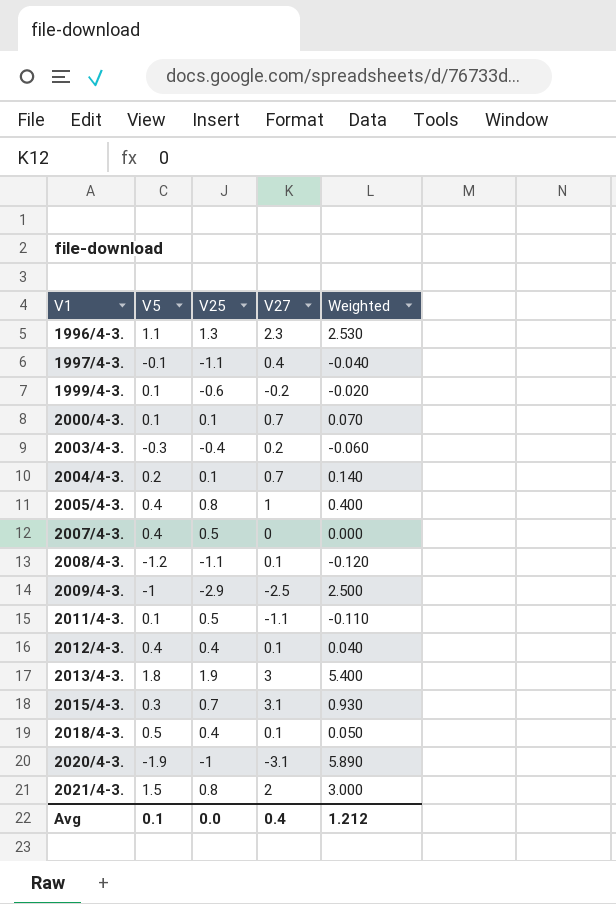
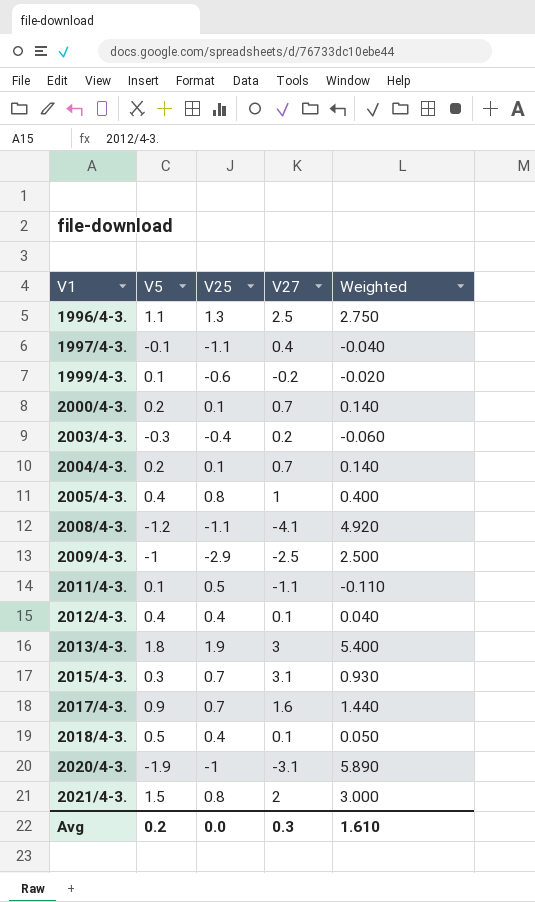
row 2007/4-3.: 0.4 | 0.5 | 0 | 0.000 -> none
1996/4-3. | V27: 2.3 -> 2.5
1996/4-3. | Weighted: 2.530 -> 2.750
2000/4-3. | V5: 0.1 -> 0.2
2000/4-3. | Weighted: 0.070 -> 0.140
2008/4-3. | V27: 0.1 -> -4.1
2008/4-3. | Weighted: -0.120 -> 4.920
row 2017/4-3.: none -> 0.9 | 0.7 | 1.6 | 1.440
Avg | V5: 0.1 -> 0.2
Avg | V27: 0.4 -> 0.3
Avg | Weighted: 1.212 -> 1.610

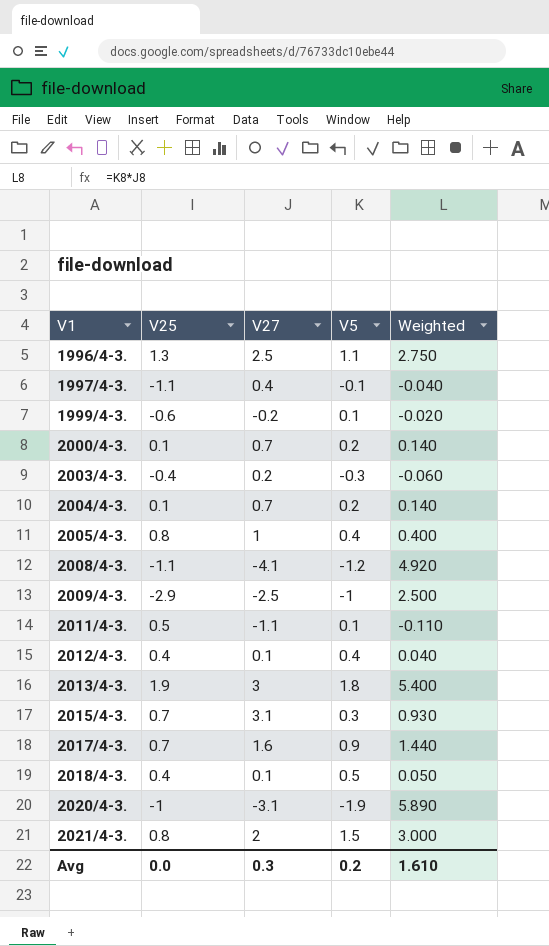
column V5 | position: 2 -> 4

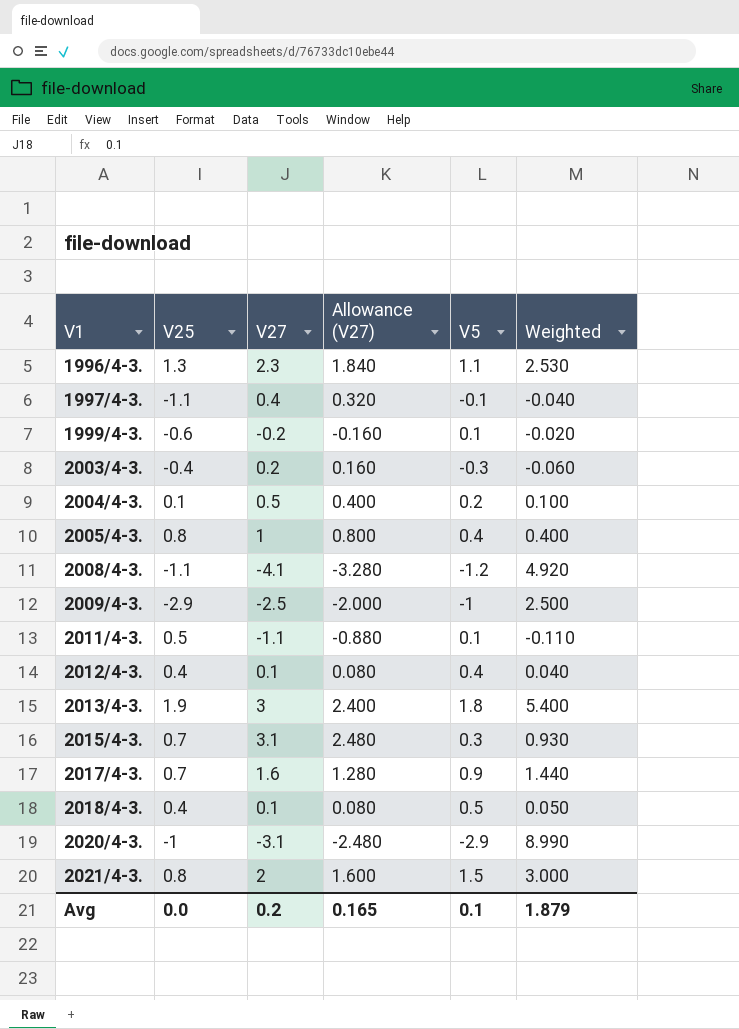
column Allowance (V27) | formula: none -> [V27] * 0.8
row 2000/4-3.: 0.1 | 0.7 | 0.2 | 0.140 -> none
1996/4-3. | V27: 2.5 -> 2.3
1996/4-3. | Weighted: 2.750 -> 2.530
2004/4-3. | V27: 0.7 -> 0.5
2004/4-3. | Weighted: 0.140 -> 0.100
2020/4-3. | V5: -1.9 -> -2.9
2020/4-3. | Weighted: 5.890 -> 8.990
Avg | V27: 0.3 -> 0.2
Avg | V5: 0.2 -> 0.1
Avg | Weighted: 1.610 -> 1.879

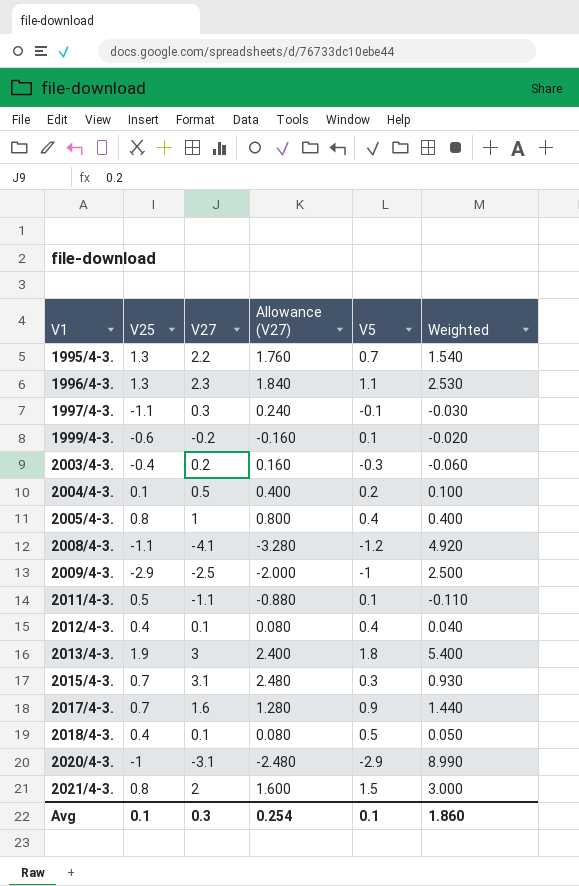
row 1995/4-3.: none -> 1.3 | 2.2 | 1.760 | 0.7 | 1.540
1997/4-3. | V27: 0.4 -> 0.3
1997/4-3. | Allowance (V27): 0.320 -> 0.240
1997/4-3. | Weighted: -0.040 -> -0.030
Avg | V25: 0.0 -> 0.1
Avg | V27: 0.2 -> 0.3
Avg | Allowance (V27): 0.165 -> 0.254
Avg | Weighted: 1.879 -> 1.860

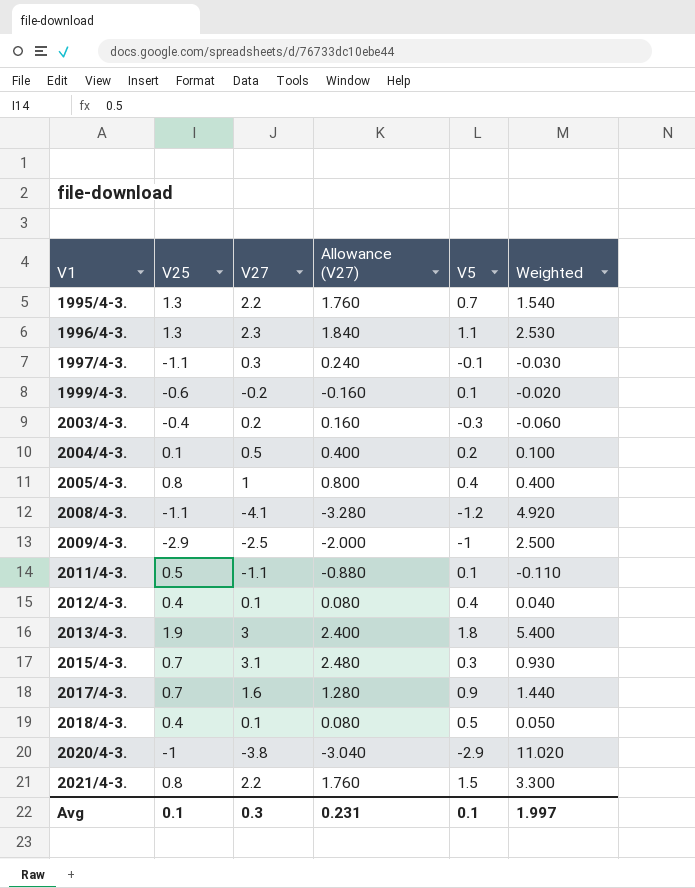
2020/4-3. | V27: -3.1 -> -3.8
2020/4-3. | Allowance (V27): -2.480 -> -3.040
2020/4-3. | Weighted: 8.990 -> 11.020
2021/4-3. | V27: 2 -> 2.2
2021/4-3. | Allowance (V27): 1.600 -> 1.760
2021/4-3. | Weighted: 3.000 -> 3.300
Avg | Allowance (V27): 0.254 -> 0.231
Avg | Weighted: 1.860 -> 1.997

